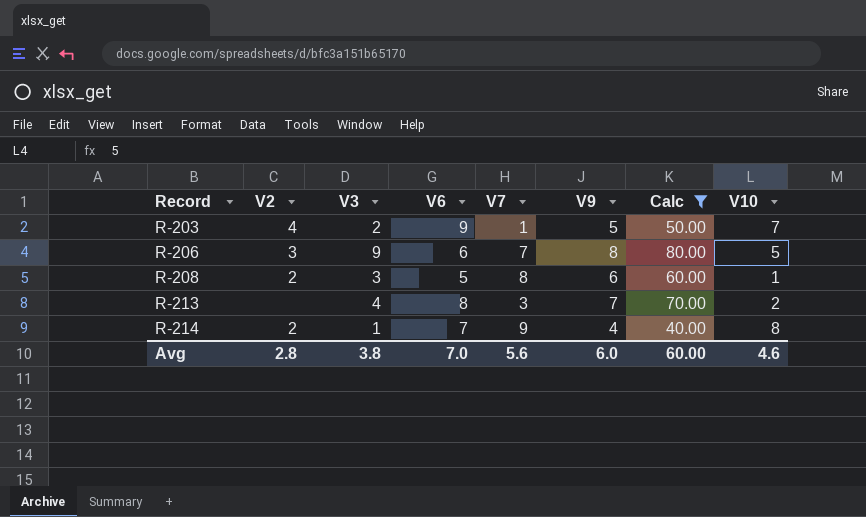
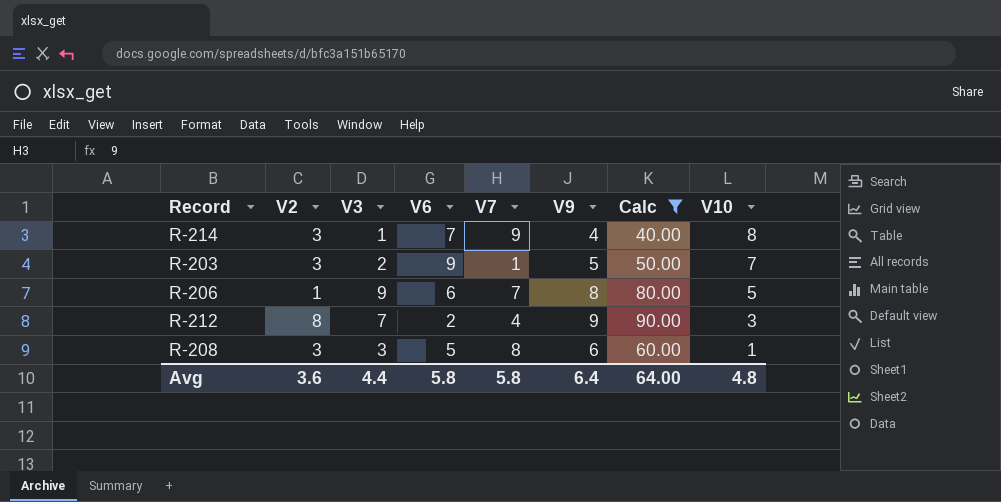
row order: Record ascending -> V10 descending
row R-213: none | 4 | 8 | 3 | 7 | 70.00 | 2 -> none
R-214 | V2: 2 -> 3
R-203 | V2: 4 -> 3
R-206 | V2: 3 -> 1
row R-212: none -> 8 | 7 | 2 | 4 | 9 | 90.00 | 3
R-208 | V2: 2 -> 3
Avg | V2: 2.8 -> 3.6
Avg | V3: 3.8 -> 4.4
Avg | V6: 7.0 -> 5.8
Avg | V7: 5.6 -> 5.8
Avg | V9: 6.0 -> 6.4
Avg | Calc: 60.00 -> 64.00
Avg | V10: 4.6 -> 4.8

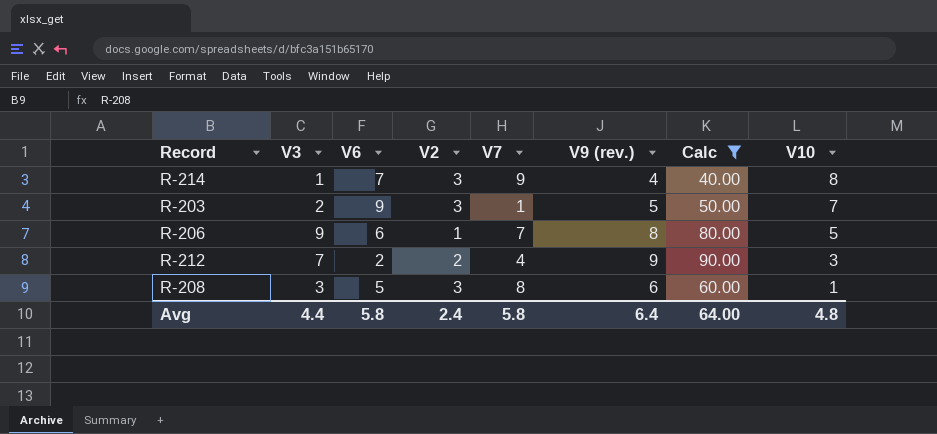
column V2 | position: 2 -> 4
column name: V9 -> V9 (rev.)
R-212 | V2: 8 -> 2
Avg | V2: 3.6 -> 2.4

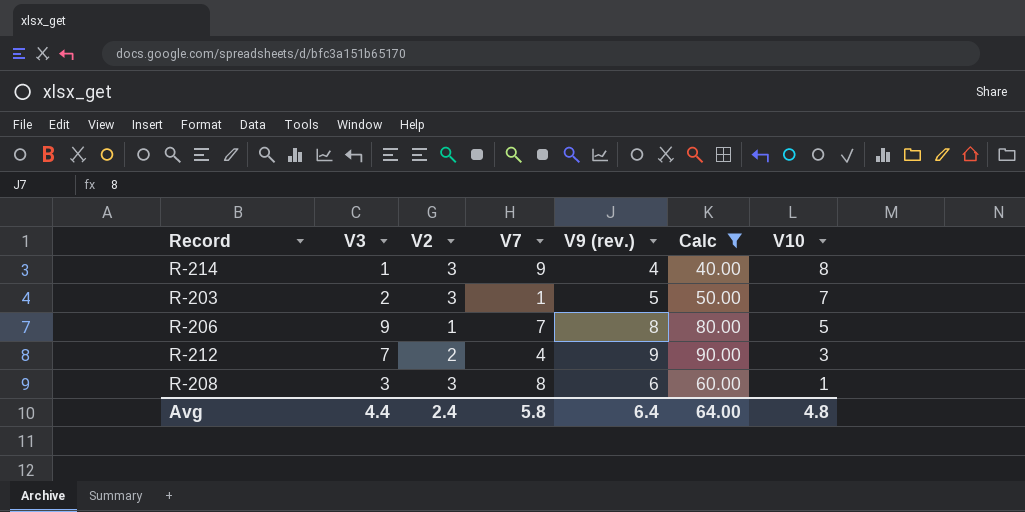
column V6 | position: 3 -> none

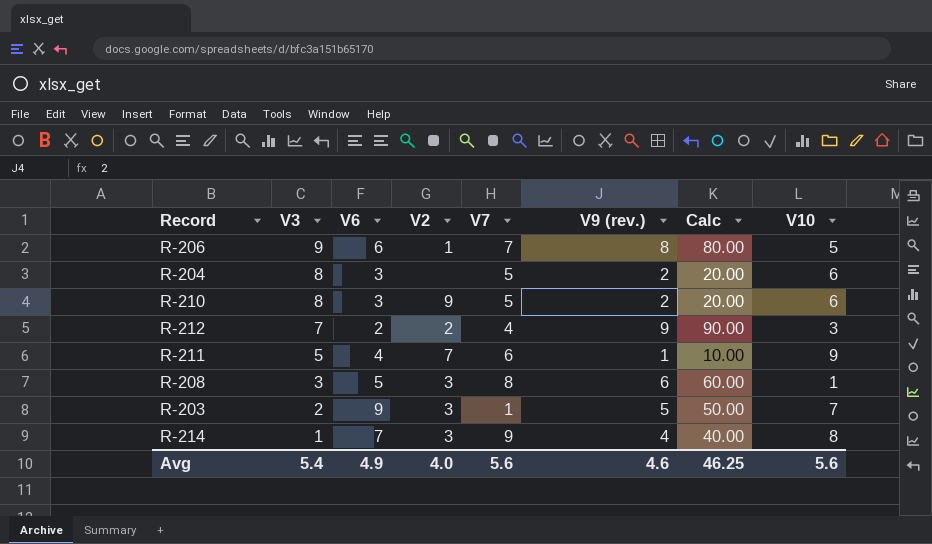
filter: Calc >= 40.00 -> none
row order: V10 descending -> V3 descending
column V6 | position: none -> 3
Avg | V3: 4.4 -> 5.4
Avg | V2: 2.4 -> 4.0
Avg | V7: 5.8 -> 5.6
Avg | V9 (rev.): 6.4 -> 4.6
Avg | Calc: 64.00 -> 46.25
Avg | V10: 4.8 -> 5.6

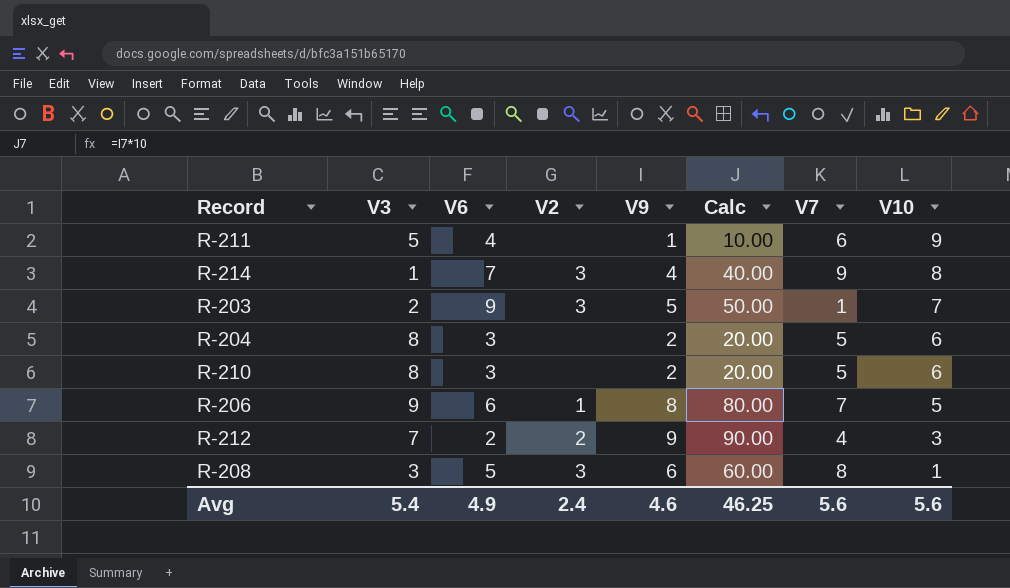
row order: V3 descending -> V10 descending
column name: V9 (rev.) -> V9
column V7 | position: 5 -> 7
R-211 | V2: 7 -> none
R-210 | V2: 9 -> none
Avg | V2: 4.0 -> 2.4

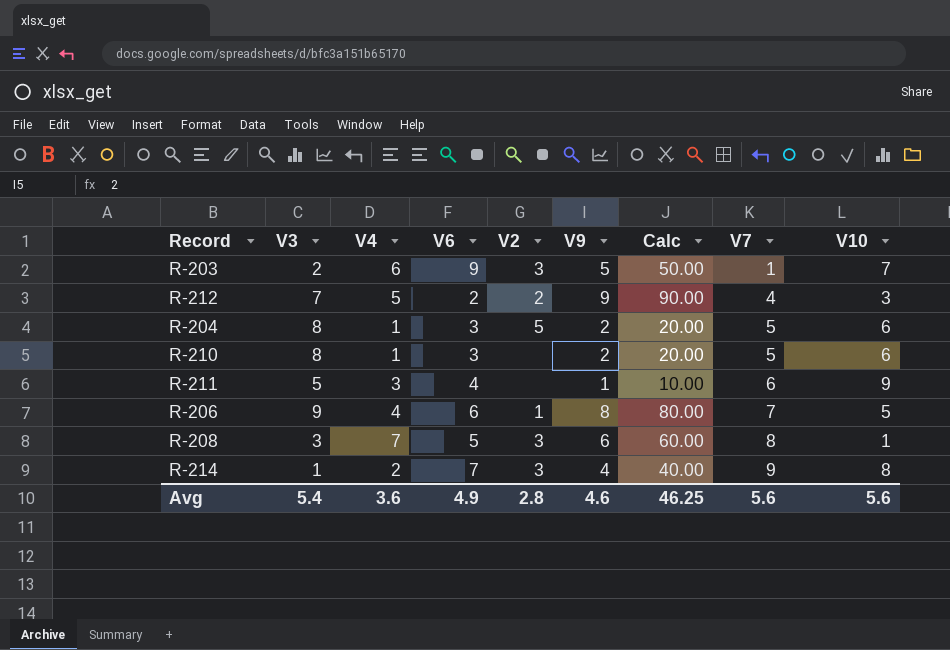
row order: V10 descending -> V7 ascending
column V4 | position: none -> 3
R-204 | V2: none -> 5
Avg | V2: 2.4 -> 2.8

